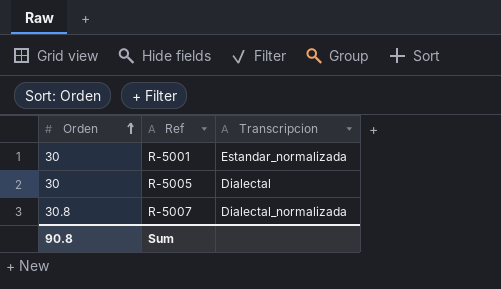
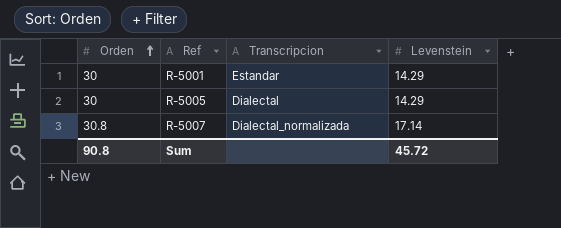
column Levenstein | position: none -> 4
R-5001 | Transcripcion: Estandar_normalizada -> Estandar

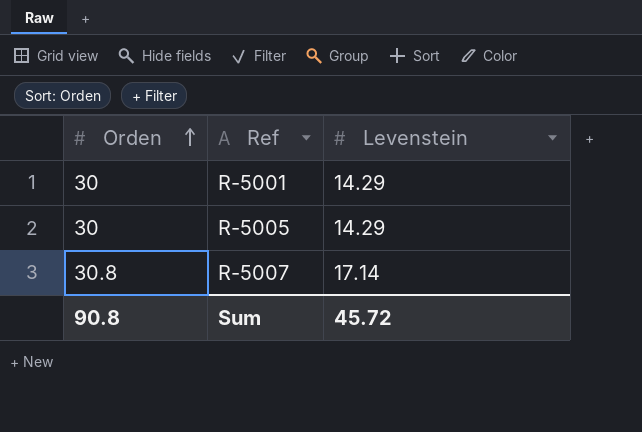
column Transcripcion | position: 3 -> none

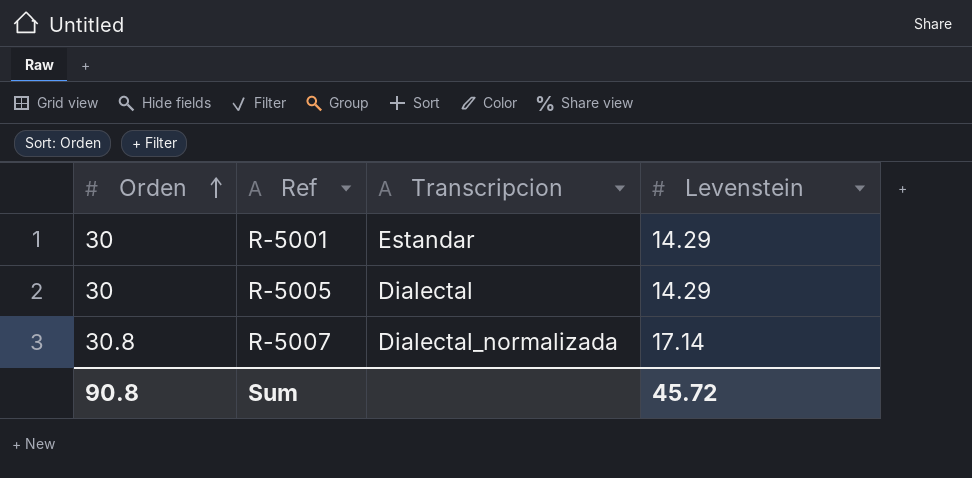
column Transcripcion | position: none -> 3

